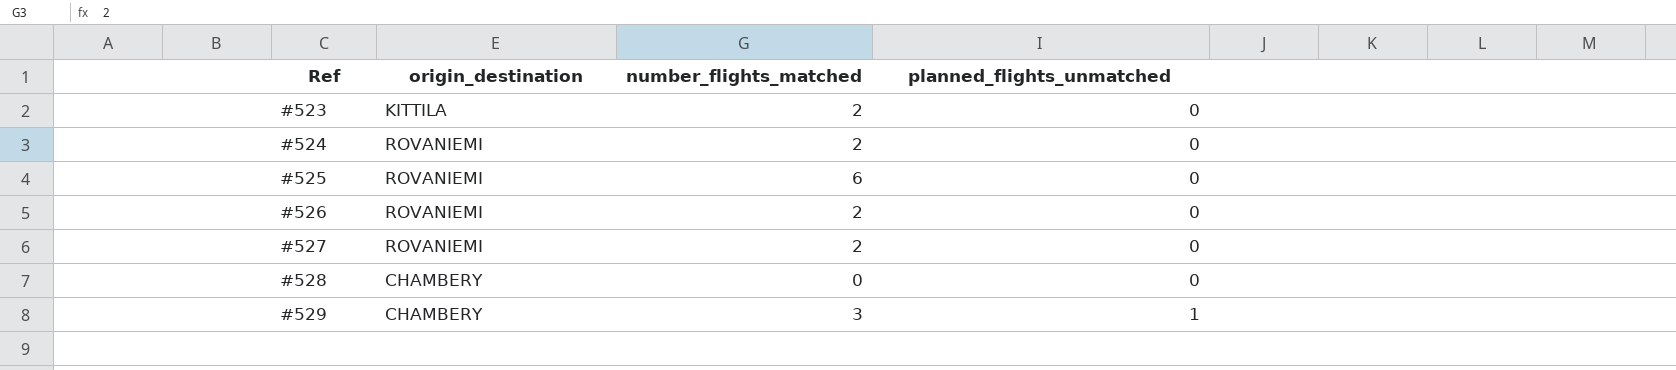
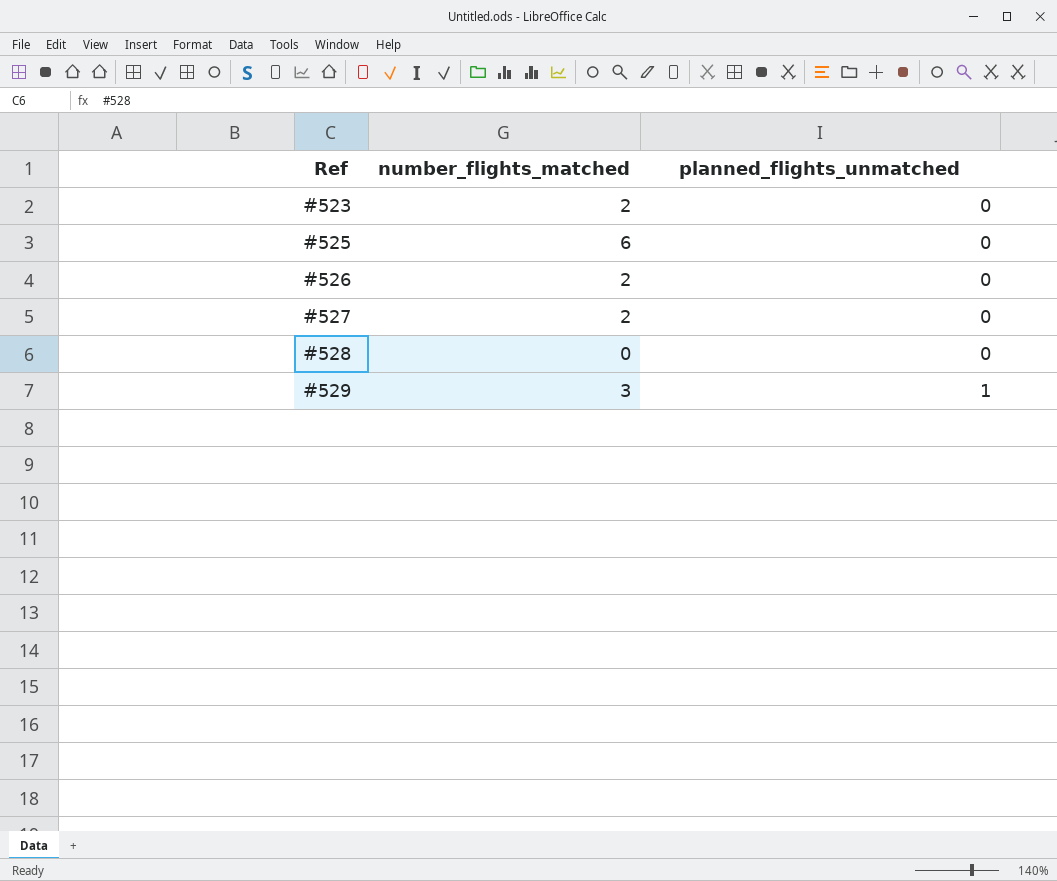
column origin_destination | position: 2 -> none
row #524: ROVANIEMI | 2 | 0 -> none

